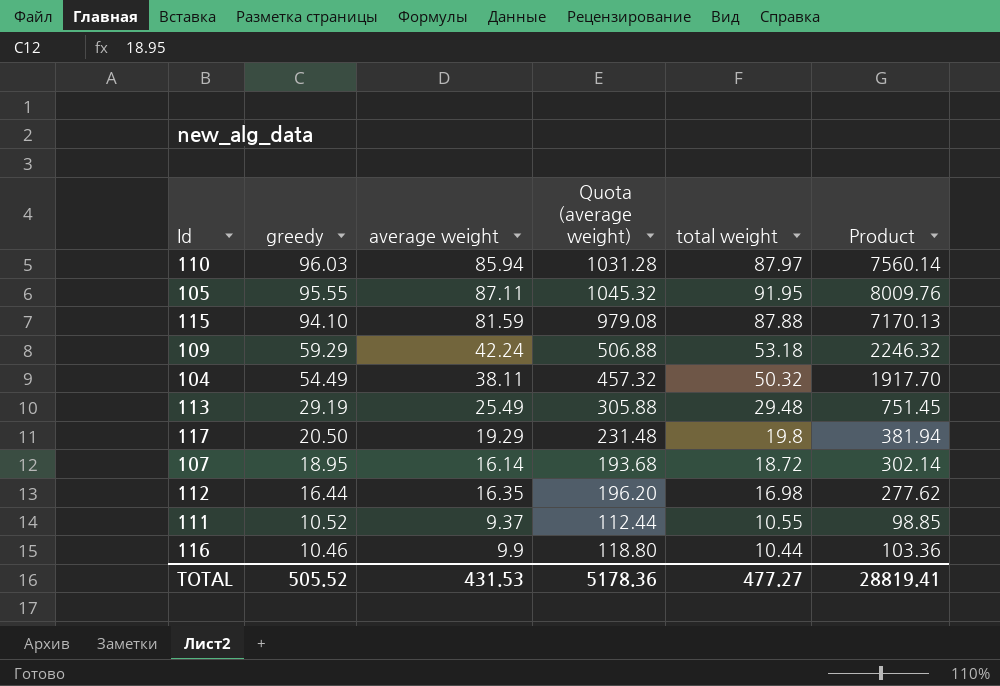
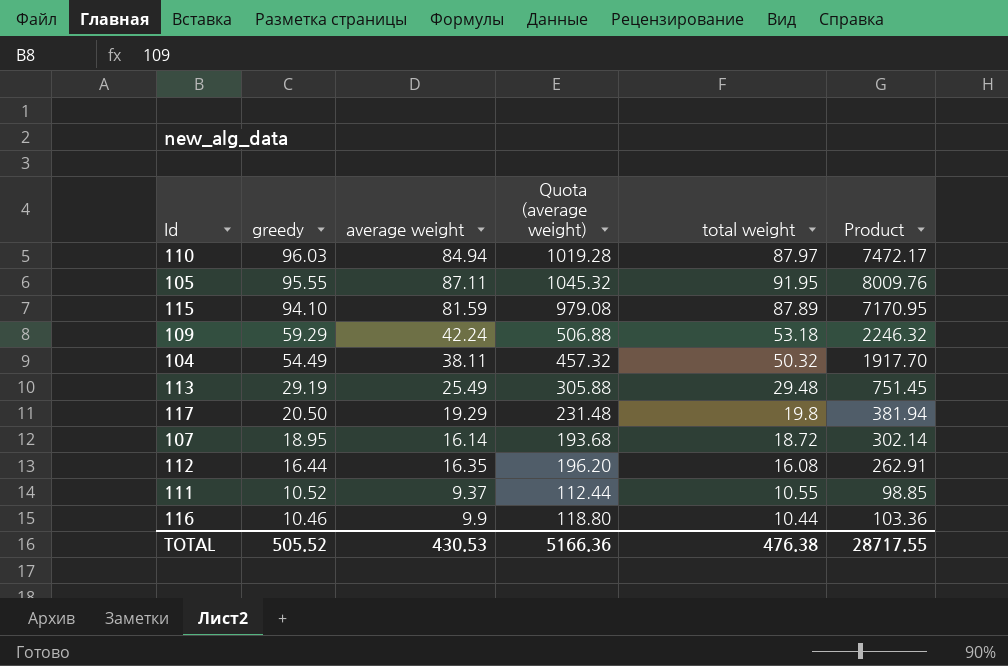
110 | average weight: 85.94 -> 84.94
110 | Quota (average weight): 1031.28 -> 1019.28
110 | Product: 7560.14 -> 7472.17
115 | total weight: 87.88 -> 87.89
115 | Product: 7170.13 -> 7170.95
112 | total weight: 16.98 -> 16.08
112 | Product: 277.62 -> 262.91
TOTAL | average weight: 431.53 -> 430.53
TOTAL | Quota (average weight): 5178.36 -> 5166.36
TOTAL | total weight: 477.27 -> 476.38
TOTAL | Product: 28819.41 -> 28717.55

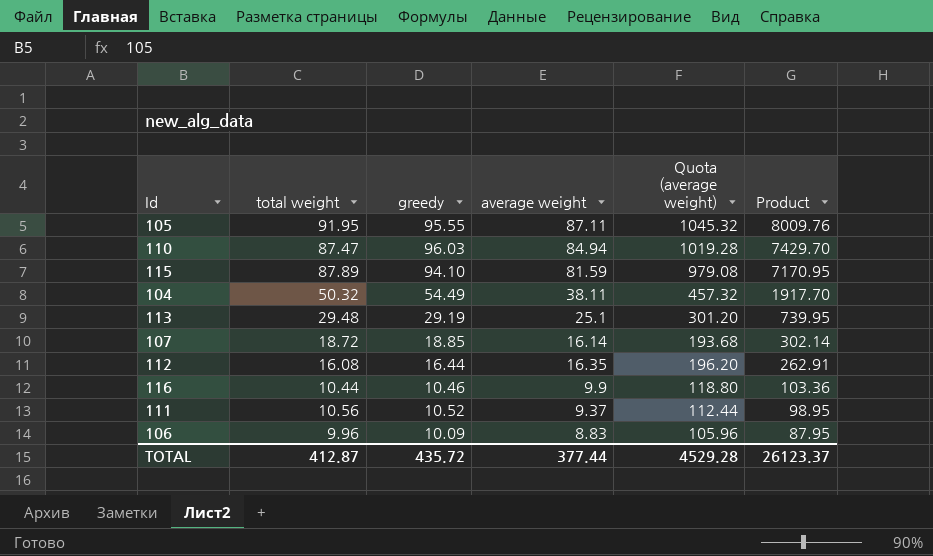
row order: greedy descending -> Product descending
column total weight | position: 5 -> 2
row 109: 59.29 | 42.24 | 506.88 | 53.18 | 2246.32 -> none
row 117: 20.50 | 19.29 | 231.48 | 19.8 | 381.94 -> none
110 | total weight: 87.97 -> 87.47
110 | Product: 7472.17 -> 7429.70
113 | average weight: 25.49 -> 25.1
113 | Quota (average weight): 305.88 -> 301.20
113 | Product: 751.45 -> 739.95
107 | greedy: 18.95 -> 18.85
111 | total weight: 10.55 -> 10.56
111 | Product: 98.85 -> 98.95
row 106: none -> 9.96 | 10.09 | 8.83 | 105.96 | 87.95
TOTAL | total weight: 476.38 -> 412.87
TOTAL | greedy: 505.52 -> 435.72
TOTAL | average weight: 430.53 -> 377.44
TOTAL | Quota (average weight): 5166.36 -> 4529.28
TOTAL | Product: 28717.55 -> 26123.37

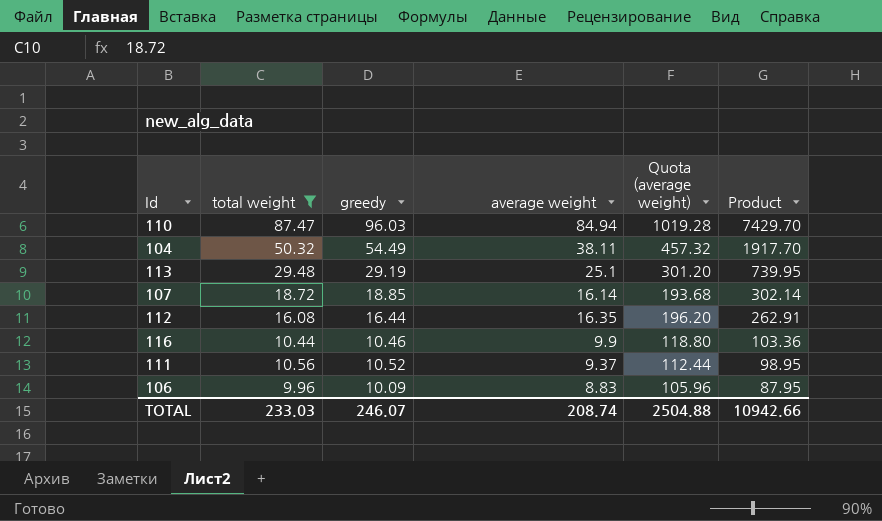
filter: none -> total weight <= 87.47
TOTAL | total weight: 412.87 -> 233.03
TOTAL | greedy: 435.72 -> 246.07
TOTAL | average weight: 377.44 -> 208.74
TOTAL | Quota (average weight): 4529.28 -> 2504.88
TOTAL | Product: 26123.37 -> 10942.66

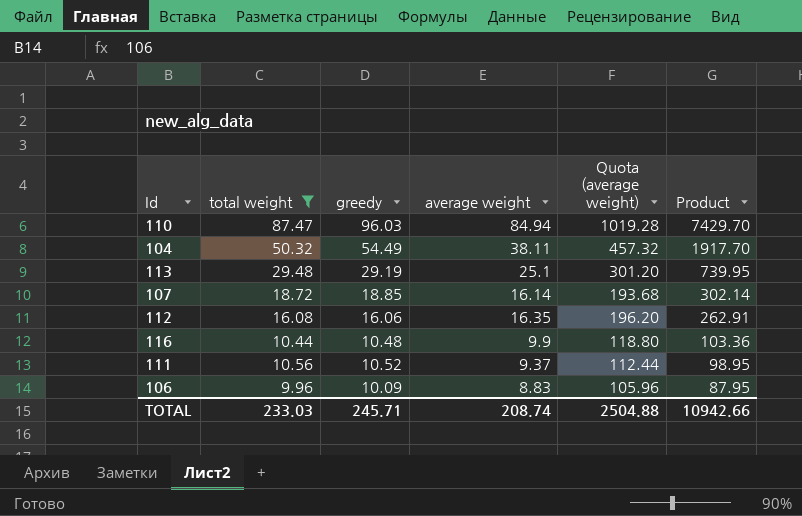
112 | greedy: 16.44 -> 16.06
116 | greedy: 10.46 -> 10.48
TOTAL | greedy: 246.07 -> 245.71

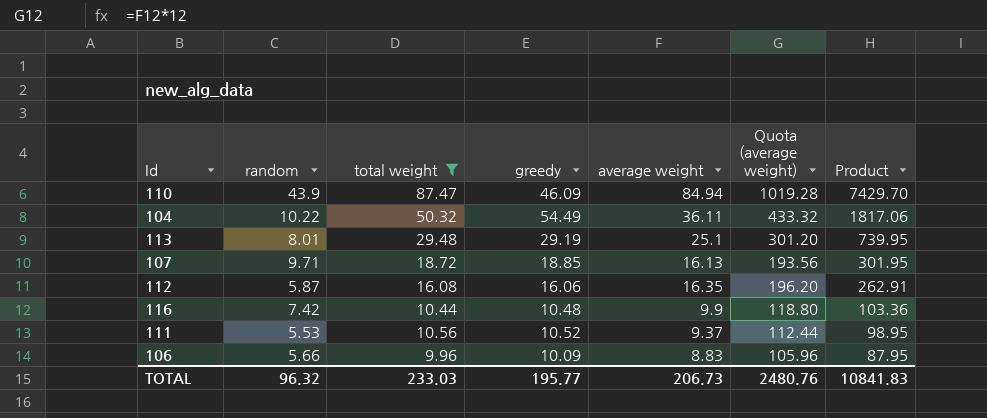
column random | position: none -> 2
110 | greedy: 96.03 -> 46.09
104 | average weight: 38.11 -> 36.11
104 | Quota (average weight): 457.32 -> 433.32
104 | Product: 1917.70 -> 1817.06
107 | average weight: 16.14 -> 16.13
107 | Quota (average weight): 193.68 -> 193.56
107 | Product: 302.14 -> 301.95
TOTAL | greedy: 245.71 -> 195.77
TOTAL | average weight: 208.74 -> 206.73
TOTAL | Quota (average weight): 2504.88 -> 2480.76
TOTAL | Product: 10942.66 -> 10841.83

